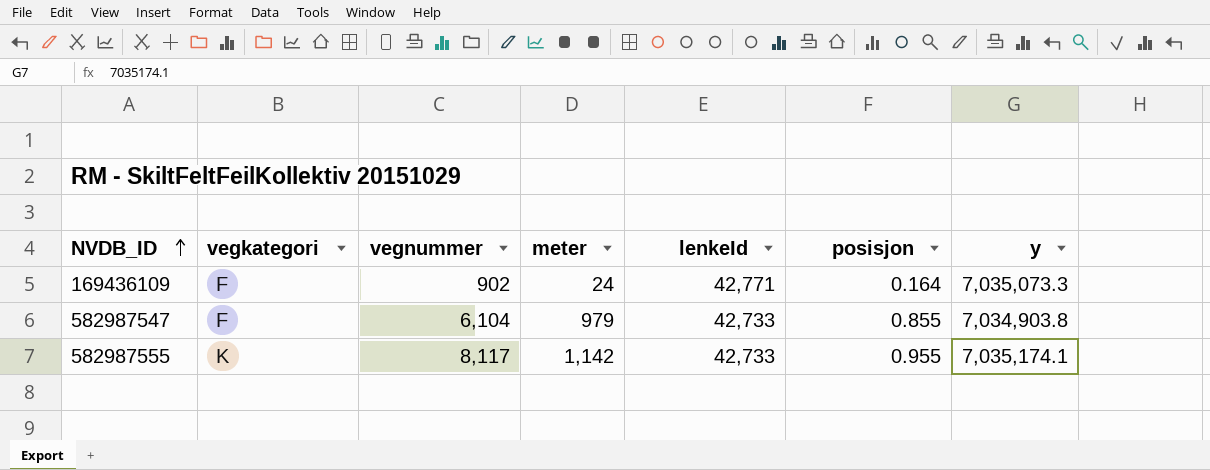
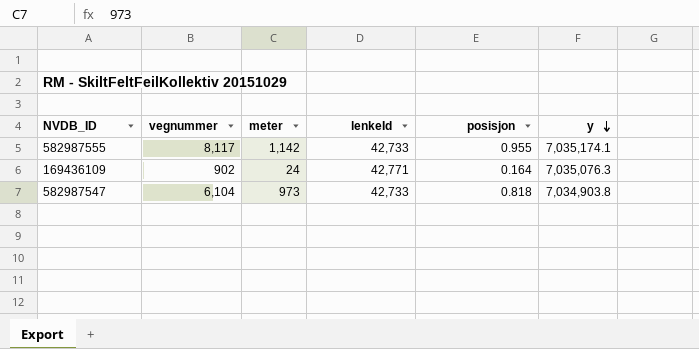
row order: NVDB_ID ascending -> y descending
column vegkategori | position: 2 -> none
169436109 | y: 7,035,073.3 -> 7,035,076.3
582987547 | meter: 979 -> 973
582987547 | posisjon: 0.855 -> 0.818

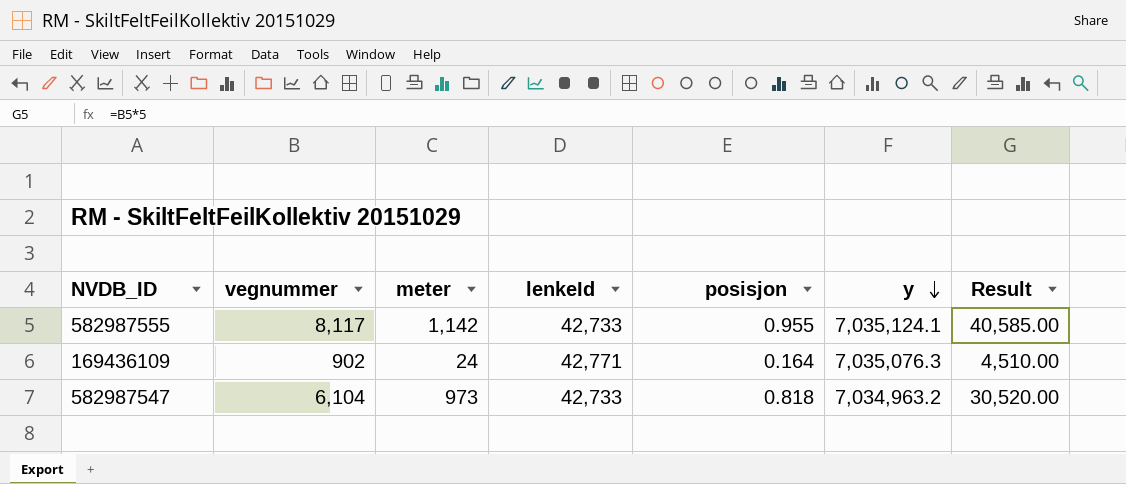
column Result | formula: none -> [vegnummer] * 5
582987555 | y: 7,035,174.1 -> 7,035,124.1
582987547 | y: 7,034,903.8 -> 7,034,963.2

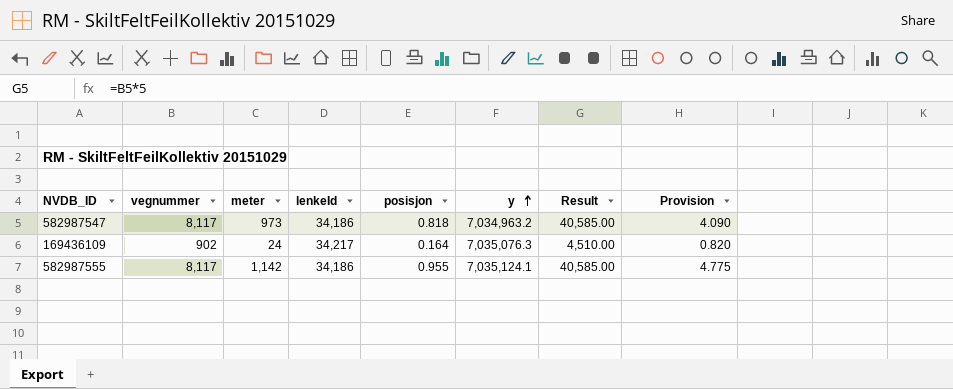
row order: y descending -> y ascending
column Provision | formula: none -> [posisjon] * 5
582987547 | vegnummer: 6,104 -> 8,117
582987547 | lenkeId: 42,733 -> 34,186
582987547 | Result: 30,520.00 -> 40,585.00
169436109 | lenkeId: 42,771 -> 34,217
582987555 | lenkeId: 42,733 -> 34,186

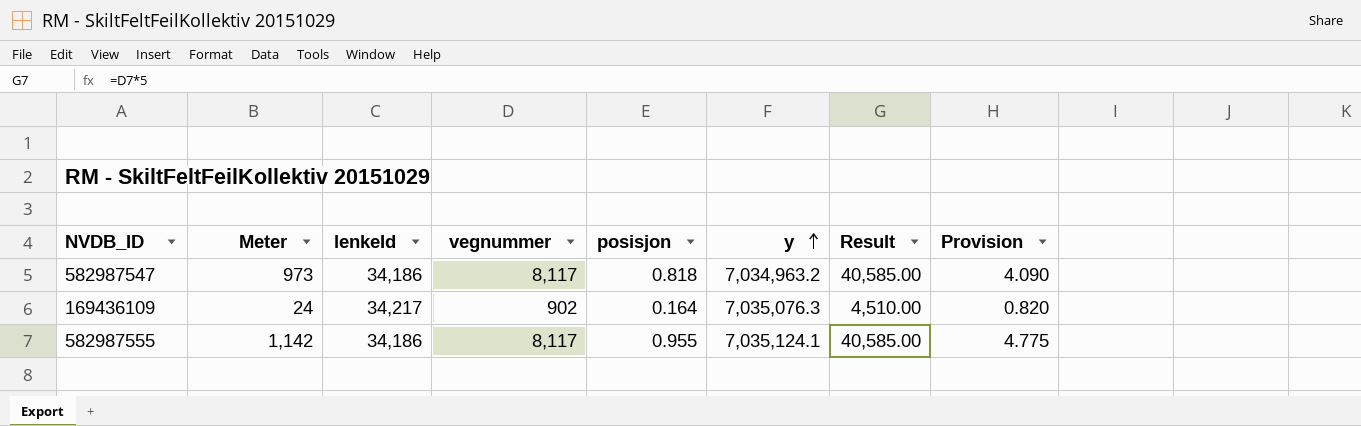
column name: meter -> Meter
column vegnummer | position: 2 -> 4

